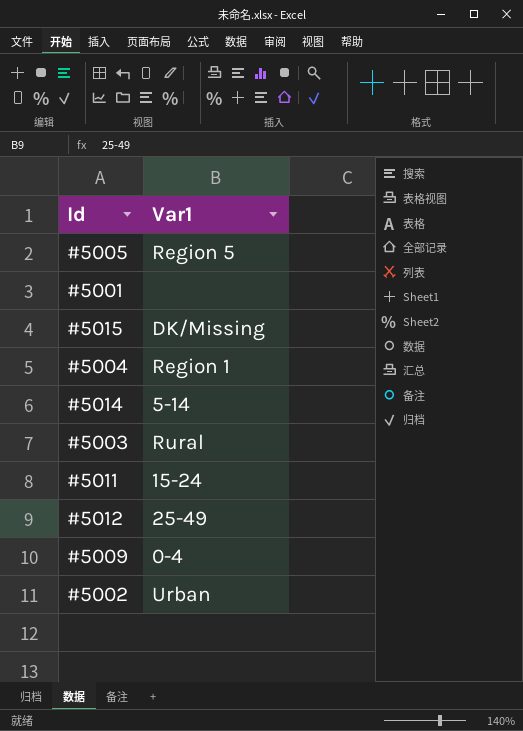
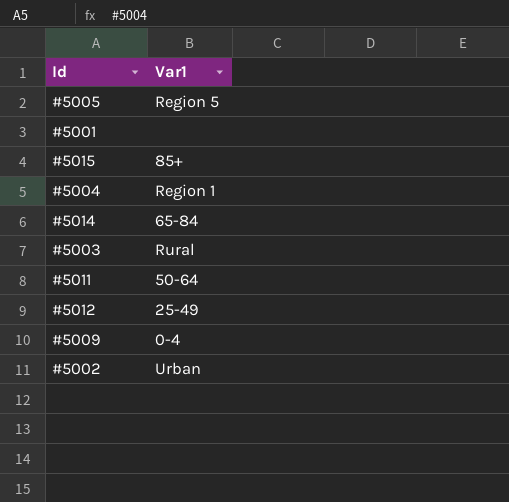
#5015 | Var1: DK/Missing -> 85+
#5014 | Var1: 5-14 -> 65-84
#5011 | Var1: 15-24 -> 50-64

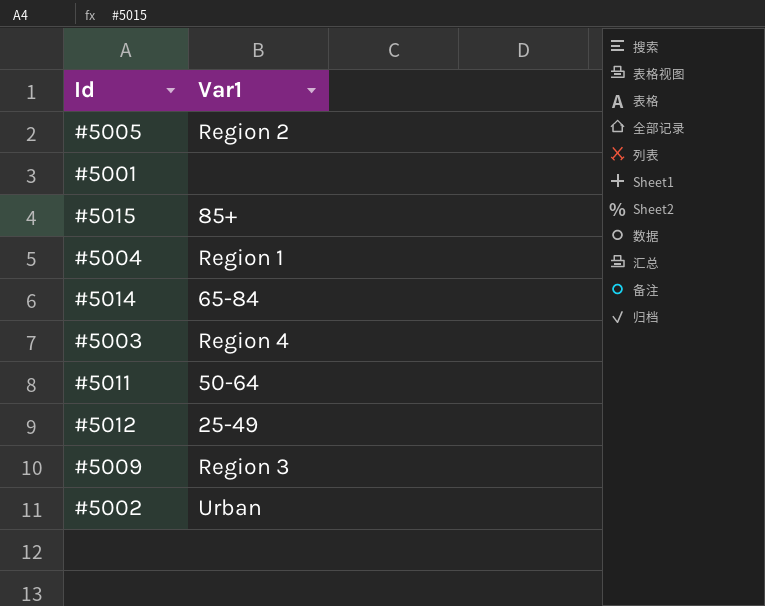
#5005 | Var1: Region 5 -> Region 2
#5003 | Var1: Rural -> Region 4
#5009 | Var1: 0-4 -> Region 3

